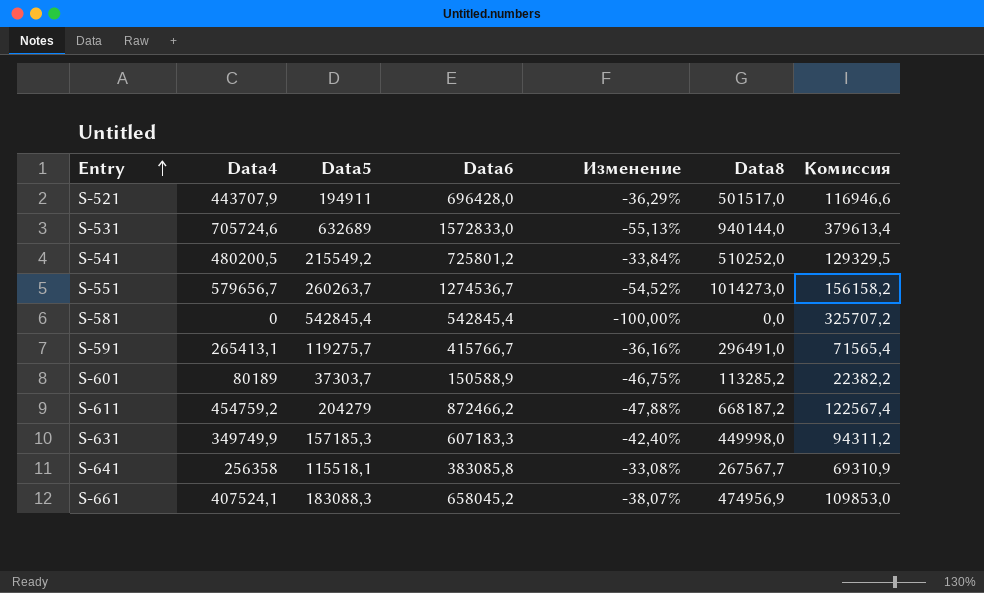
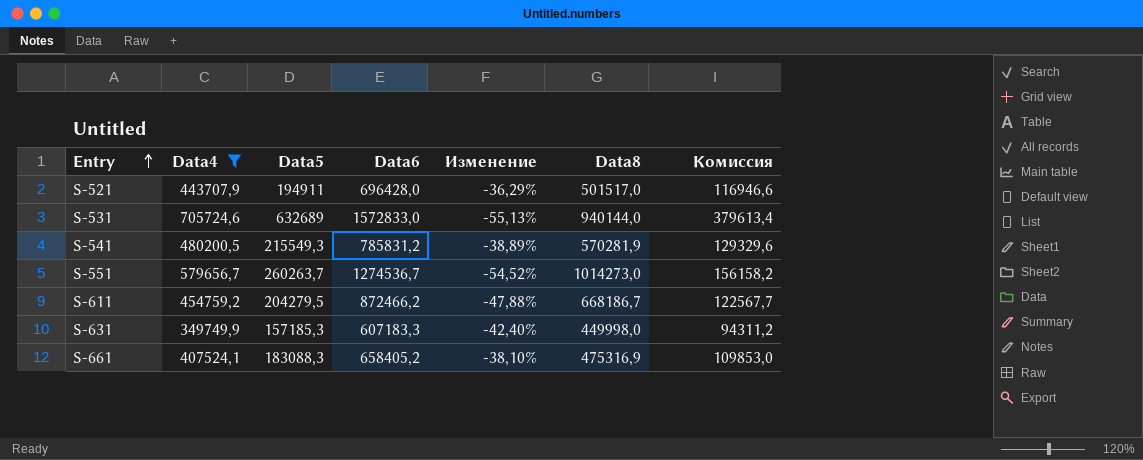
filter: none -> Data4 >= 349749,9
S-541 | Data5: 215549,2 -> 215549,3
S-541 | Data6: 725801,2 -> 785831,2
S-541 | Изменение: -33,84% -> -38,89%
S-541 | Data8: 510252,0 -> 570281,9
S-541 | Комиссия: 129329,5 -> 129329,6
S-611 | Data5: 204279 -> 204279,5
S-611 | Data8: 668187,2 -> 668186,7
S-611 | Комиссия: 122567,4 -> 122567,7
S-661 | Data6: 658045,2 -> 658405,2
S-661 | Изменение: -38,07% -> -38,10%
S-661 | Data8: 474956,9 -> 475316,9

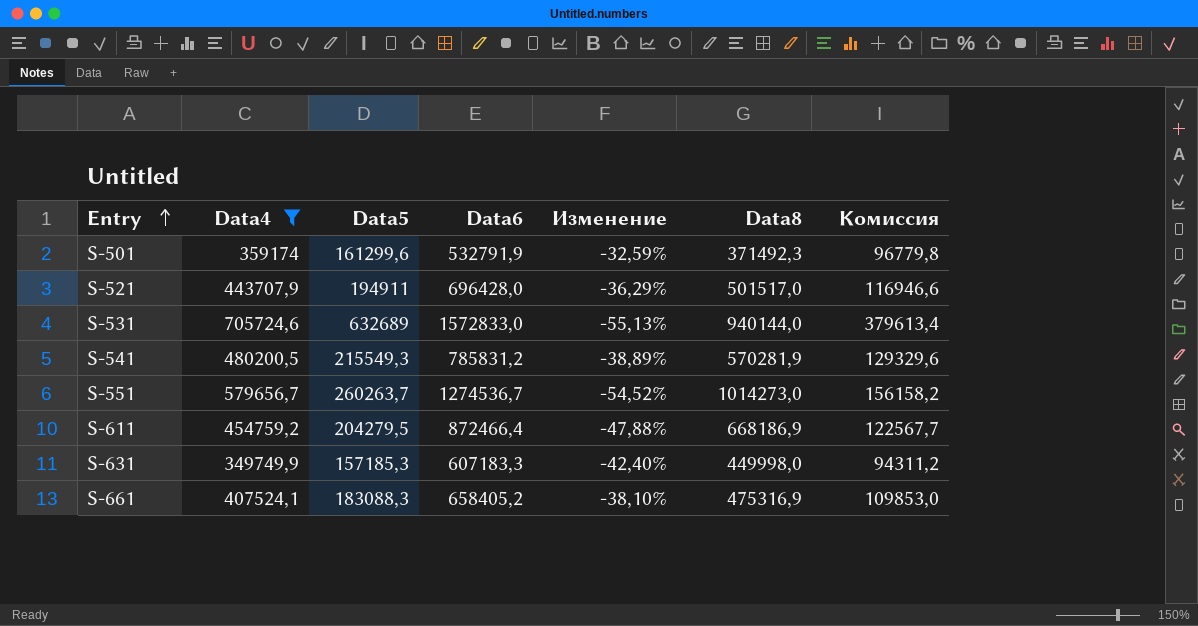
row S-501: none -> 359174 | 161299,6 | 532791,9 | -32,59% | 371492,3 | 96779,8
S-611 | Data6: 872466,2 -> 872466,4
S-611 | Data8: 668186,7 -> 668186,9

